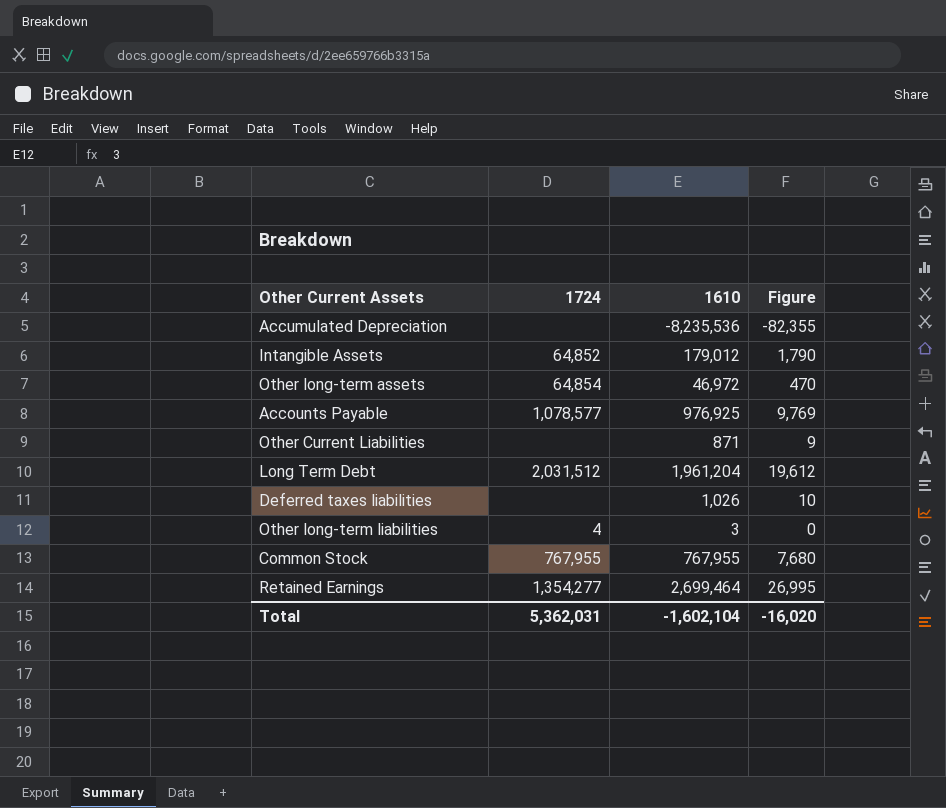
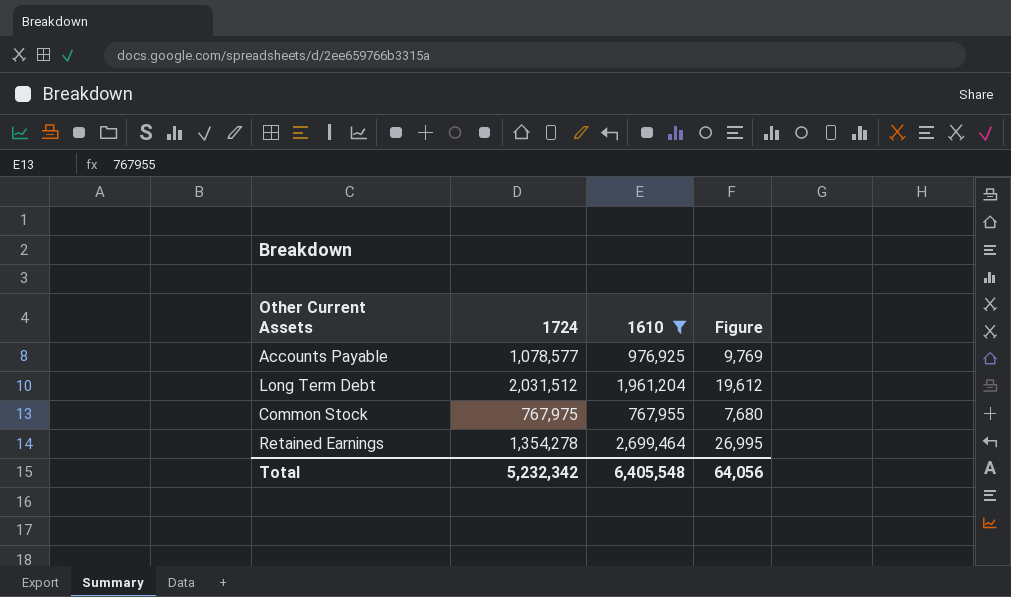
filter: none -> 1610 >= 767,955
Common Stock | 1724: 767,955 -> 767,975
Retained Earnings | 1724: 1,354,277 -> 1,354,278
Total | 1724: 5,362,031 -> 5,232,342
Total | 1610: -1,602,104 -> 6,405,548
Total | Figure: -16,020 -> 64,056

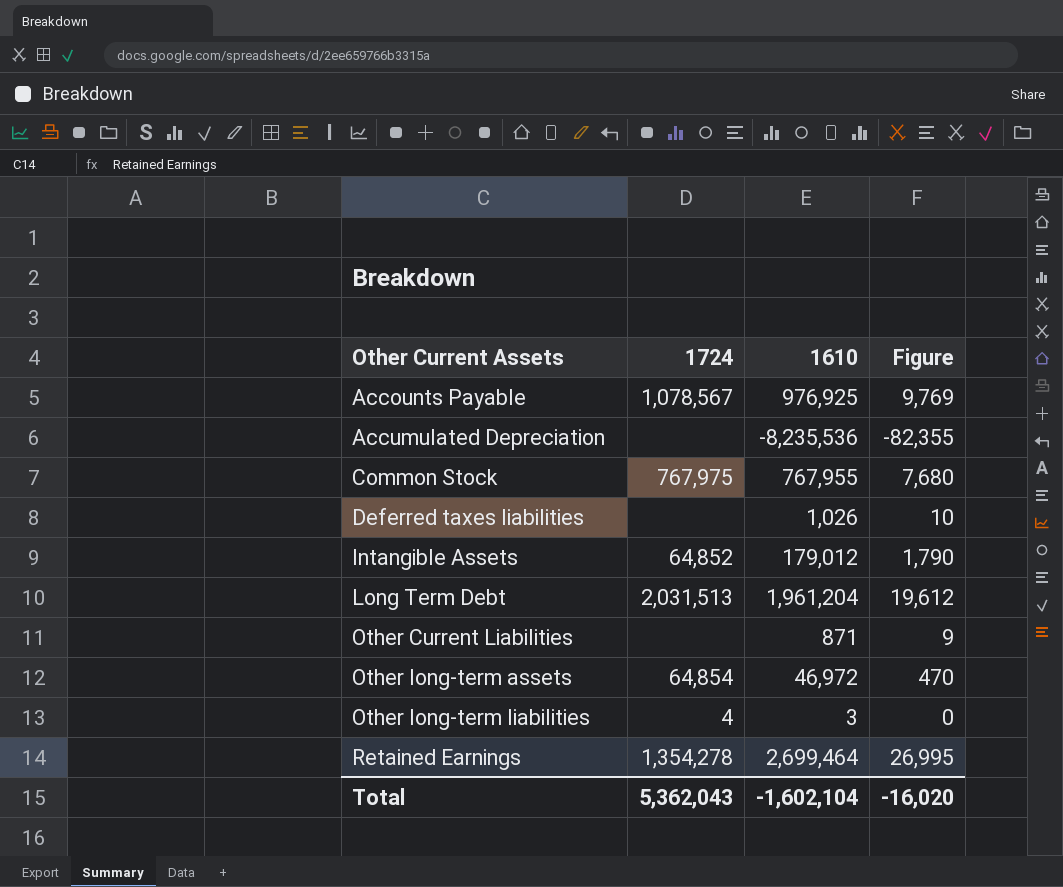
filter: 1610 >= 767,955 -> none
row order: none -> Other Current Assets ascending
Accounts Payable | 1724: 1,078,577 -> 1,078,567
Long Term Debt | 1724: 2,031,512 -> 2,031,513
Total | 1724: 5,232,342 -> 5,362,043
Total | 1610: 6,405,548 -> -1,602,104
Total | Figure: 64,056 -> -16,020

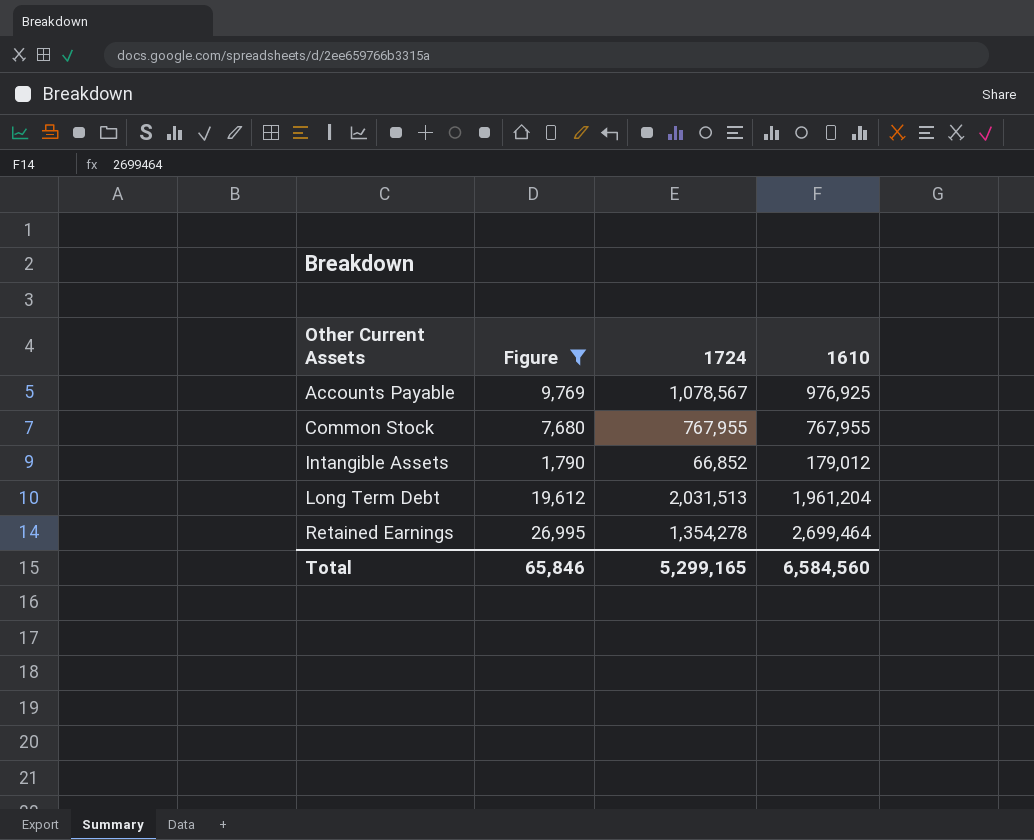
filter: none -> Figure >= 1,790
column Figure | position: 4 -> 2
Common Stock | 1724: 767,975 -> 767,955
Intangible Assets | 1724: 64,852 -> 66,852
Total | Figure: -16,020 -> 65,846
Total | 1724: 5,362,043 -> 5,299,165
Total | 1610: -1,602,104 -> 6,584,560

